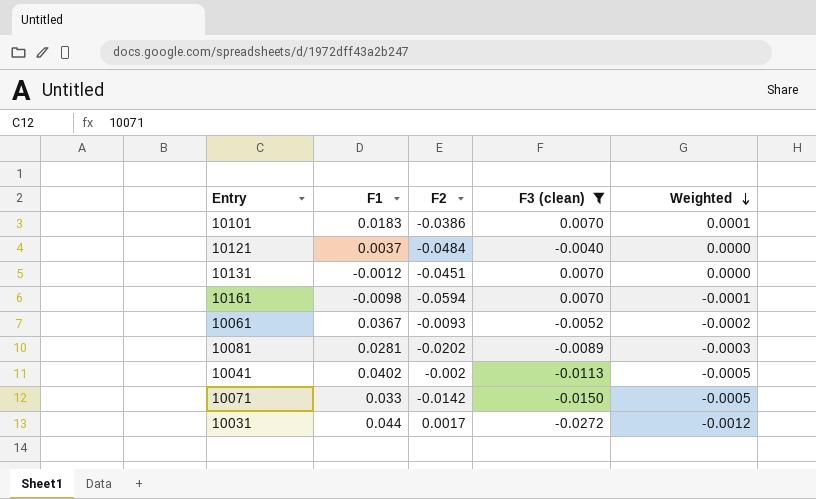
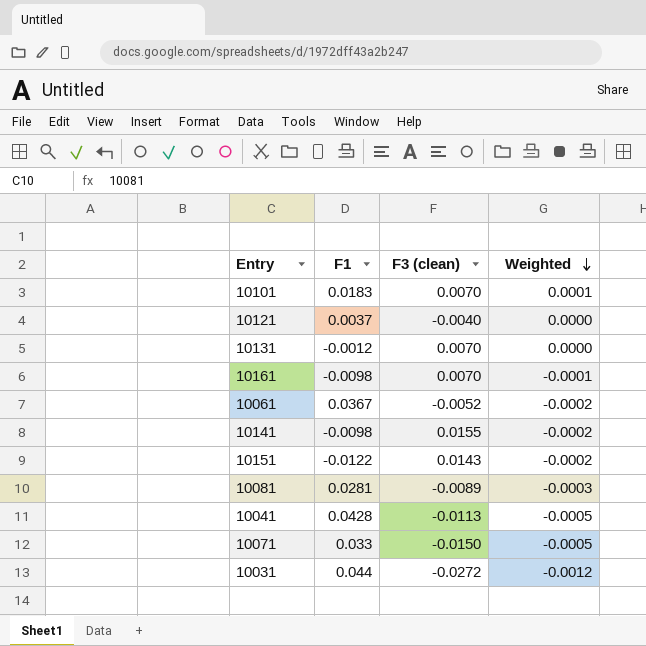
filter: F3 (clean) <= 0.0070 -> none
column F2 | position: 3 -> none
10041 | F1: 0.0402 -> 0.0428

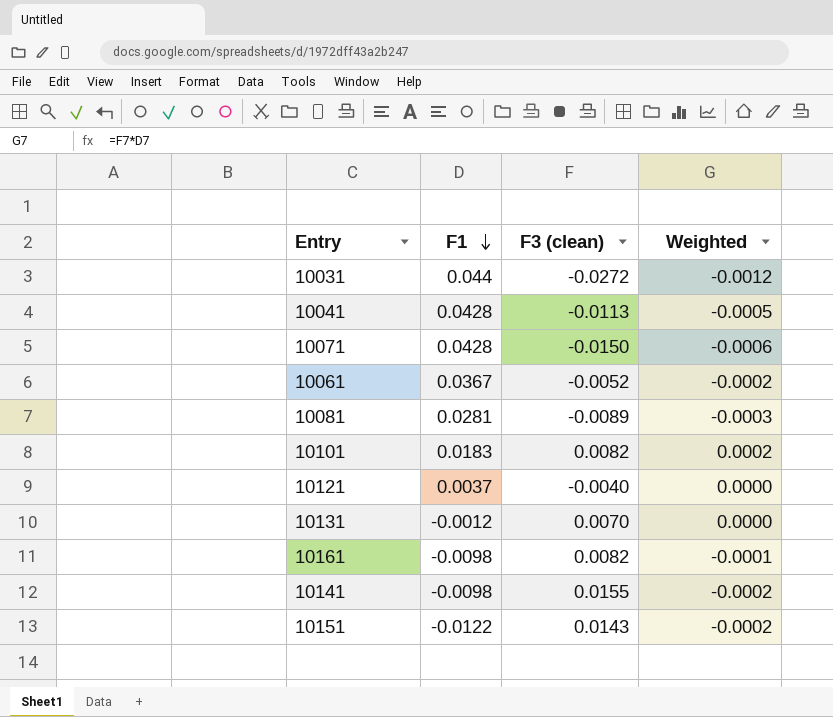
row order: Weighted descending -> F1 descending
10071 | F1: 0.033 -> 0.0428
10071 | Weighted: -0.0005 -> -0.0006
10101 | F3 (clean): 0.0070 -> 0.0082
10101 | Weighted: 0.0001 -> 0.0002
10161 | F3 (clean): 0.0070 -> 0.0082

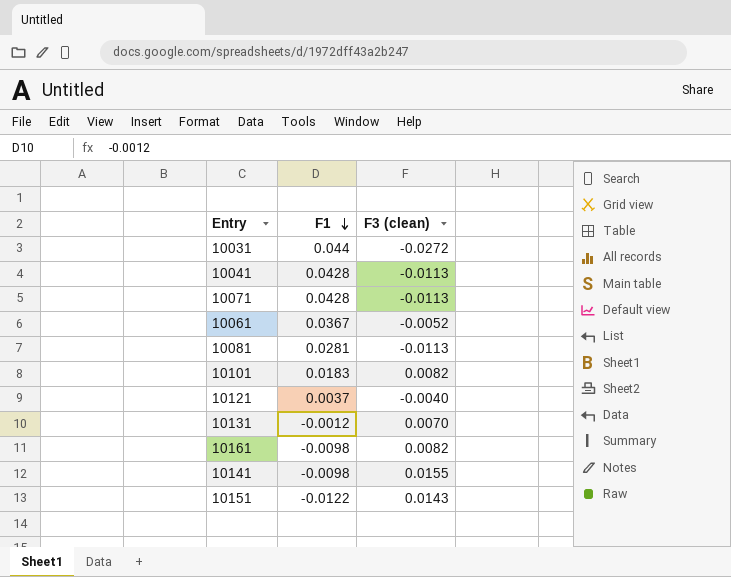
column Weighted | formula: [F1] * [F3 (clean)] -> none
10071 | F3 (clean): -0.0150 -> -0.0113
10081 | F3 (clean): -0.0089 -> -0.0113

